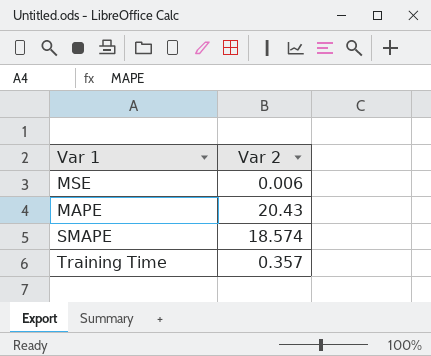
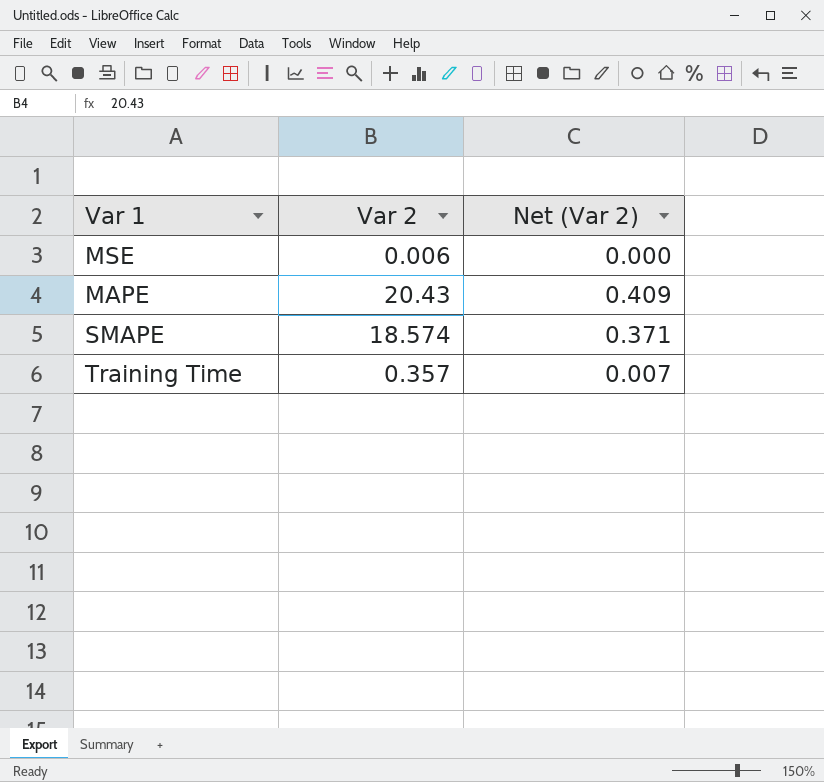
column Net (Var 2) | formula: none -> [Var 2] * 0.02

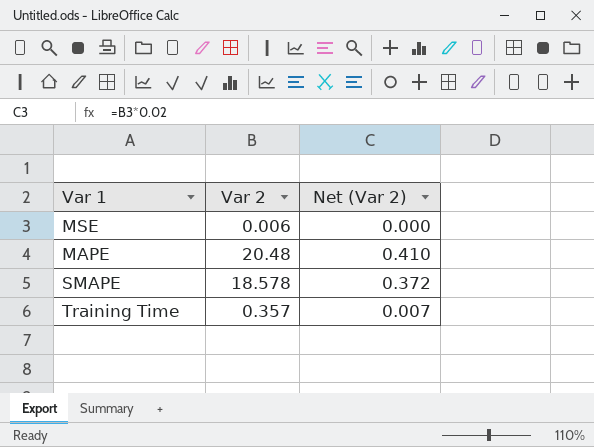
MAPE | Var 2: 20.43 -> 20.48
MAPE | Net (Var 2): 0.409 -> 0.410
SMAPE | Var 2: 18.574 -> 18.578
SMAPE | Net (Var 2): 0.371 -> 0.372

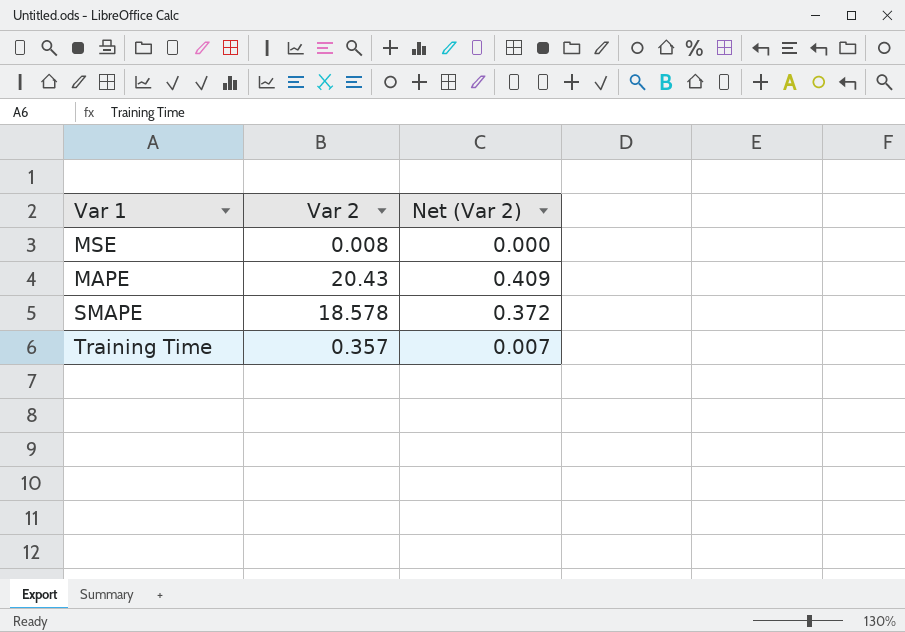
MSE | Var 2: 0.006 -> 0.008
MAPE | Var 2: 20.48 -> 20.43
MAPE | Net (Var 2): 0.410 -> 0.409

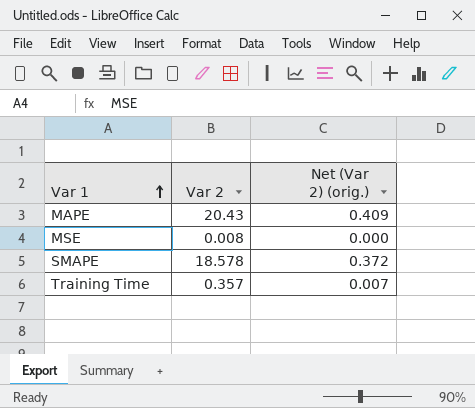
row order: none -> Var 1 ascending
column name: Net (Var 2) -> Net (Var 2) (orig.)

